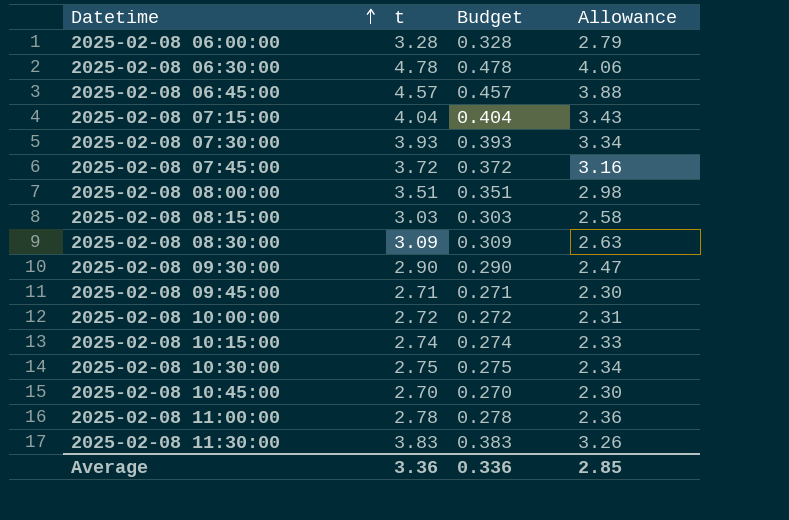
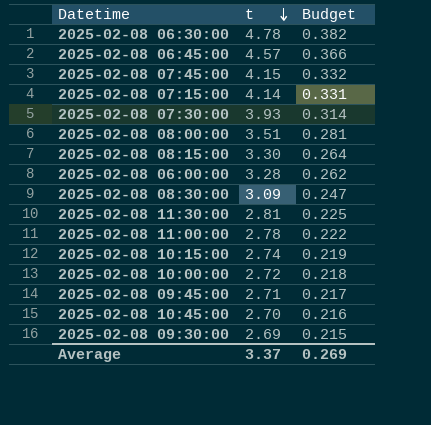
row order: Datetime ascending -> t descending
column Allowance | formula: [t] * 0.85 -> none
column Budget | formula: [t] * 0.1 -> [t] * 0.08
row 2025-02-08 10:30:00: 2.75 | 0.275 | 2.34 -> none
2025-02-08 07:45:00 | t: 3.72 -> 4.15
2025-02-08 07:15:00 | t: 4.04 -> 4.14
2025-02-08 08:15:00 | t: 3.03 -> 3.30
2025-02-08 11:30:00 | t: 3.83 -> 2.81
2025-02-08 09:30:00 | t: 2.90 -> 2.69
Average | t: 3.36 -> 3.37
Average | Budget: 0.336 -> 0.269

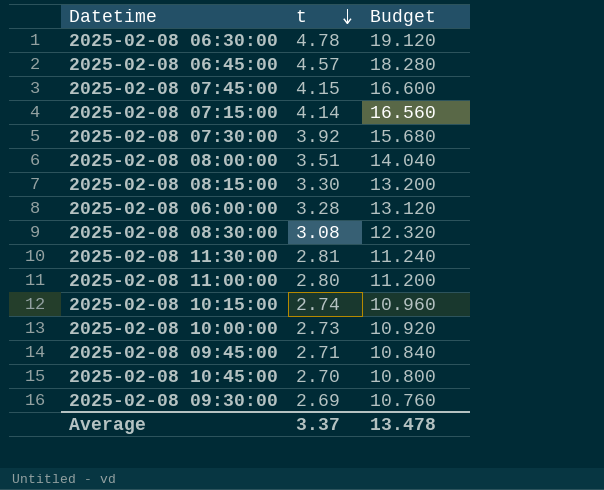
column Budget | formula: [t] * 0.08 -> [t] * 4
2025-02-08 07:30:00 | t: 3.93 -> 3.92
2025-02-08 08:30:00 | t: 3.09 -> 3.08
2025-02-08 11:00:00 | t: 2.78 -> 2.80
2025-02-08 10:00:00 | t: 2.72 -> 2.73
Average | Budget: 0.269 -> 13.478

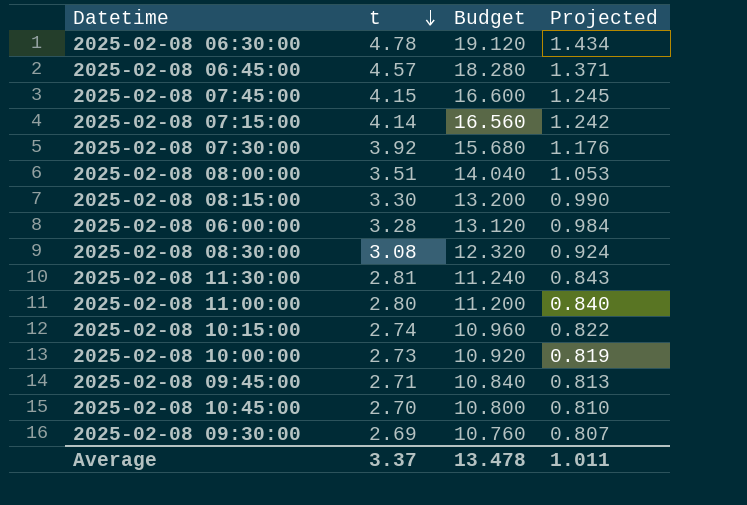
column Projected | formula: none -> [t] * 0.3

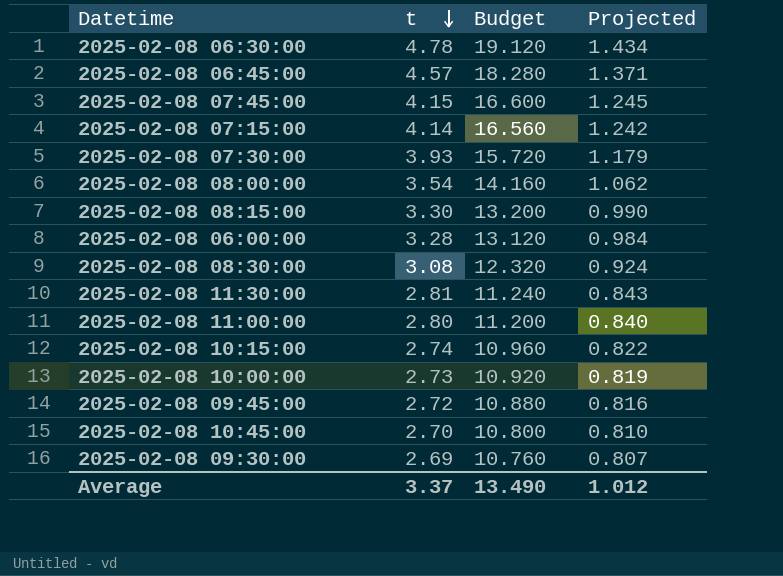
2025-02-08 07:30:00 | t: 3.92 -> 3.93
2025-02-08 07:30:00 | Budget: 15.680 -> 15.720
2025-02-08 07:30:00 | Projected: 1.176 -> 1.179
2025-02-08 08:00:00 | t: 3.51 -> 3.54
2025-02-08 08:00:00 | Budget: 14.040 -> 14.160
2025-02-08 08:00:00 | Projected: 1.053 -> 1.062
2025-02-08 09:45:00 | t: 2.71 -> 2.72
2025-02-08 09:45:00 | Budget: 10.840 -> 10.880
2025-02-08 09:45:00 | Projected: 0.813 -> 0.816
Average | Budget: 13.478 -> 13.490
Average | Projected: 1.011 -> 1.012

